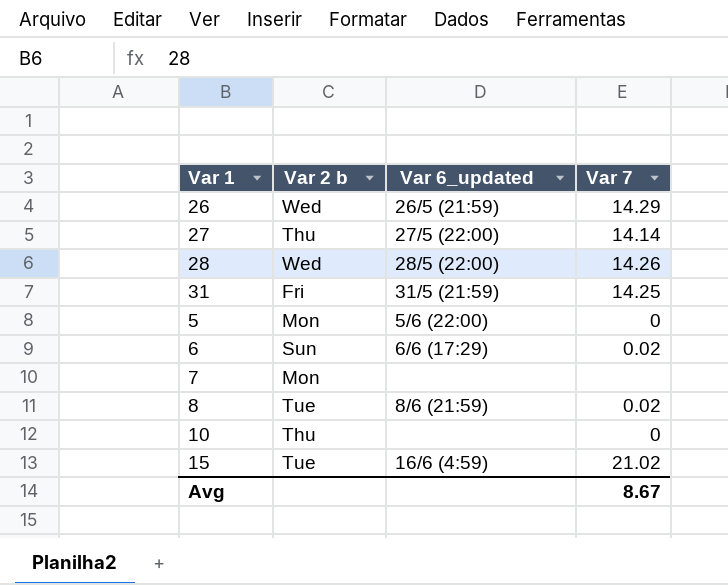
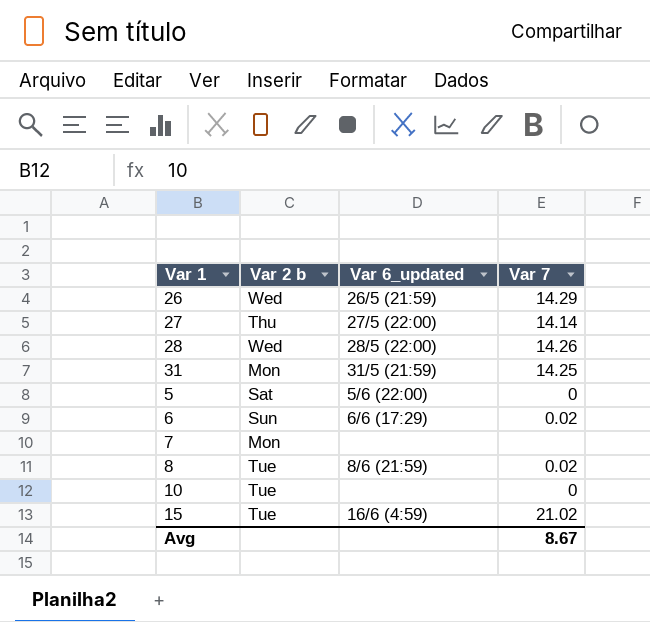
31 | Var 2 b: Fri -> Mon
5 | Var 2 b: Mon -> Sat
10 | Var 2 b: Thu -> Tue

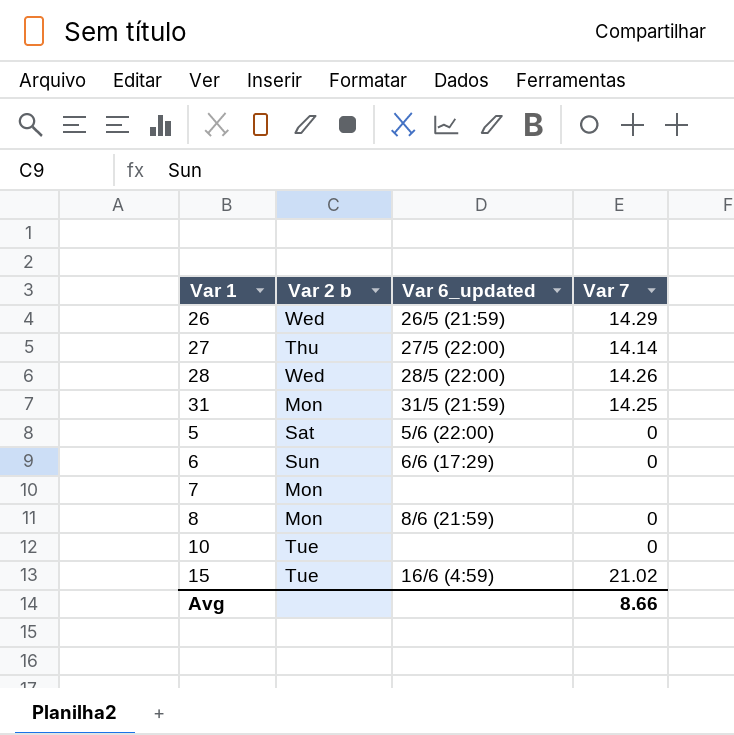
6 | Var 7: 0.02 -> 0
8 | Var 2 b: Tue -> Mon
8 | Var 7: 0.02 -> 0
Avg | Var 7: 8.67 -> 8.66

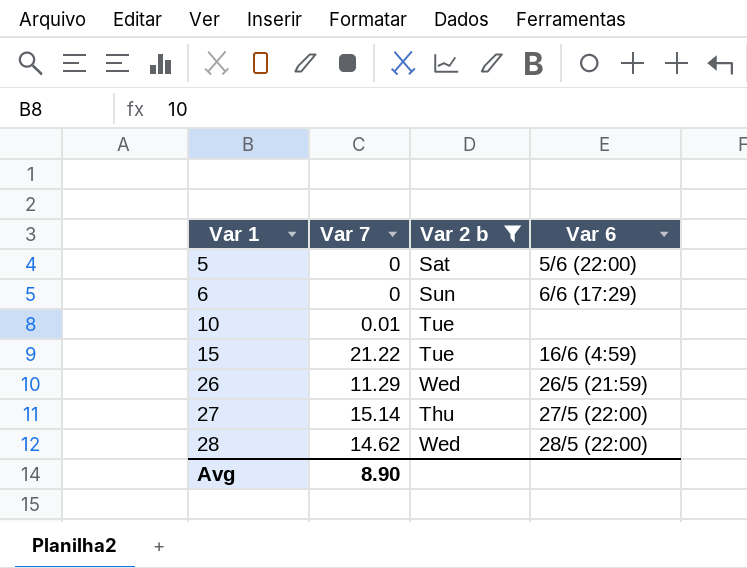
filter: none -> Var 2 b != Mon
row order: none -> Var 1 ascending
column Var 7 | position: 4 -> 2
column name: Var 6_updated -> Var 6
10 | Var 7: 0 -> 0.01
15 | Var 7: 21.02 -> 21.22
26 | Var 7: 14.29 -> 11.29
27 | Var 7: 14.14 -> 15.14
28 | Var 7: 14.26 -> 14.62
Avg | Var 7: 8.66 -> 8.90

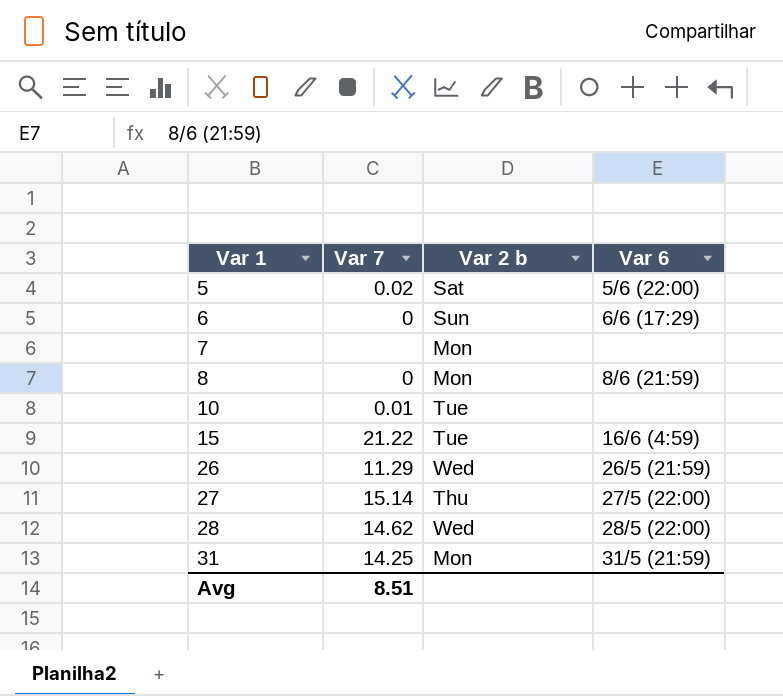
filter: Var 2 b != Mon -> none
5 | Var 7: 0 -> 0.02
Avg | Var 7: 8.90 -> 8.51

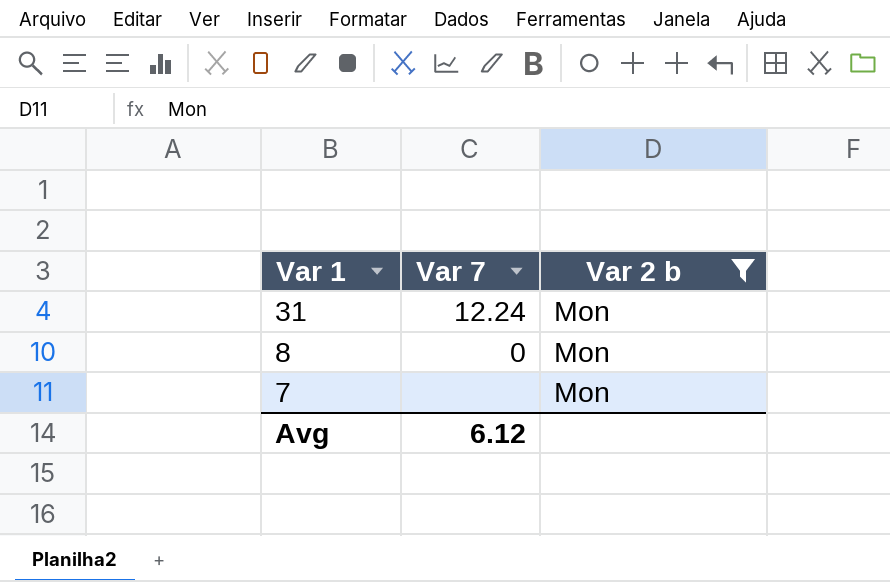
filter: none -> Var 2 b = Mon
row order: Var 1 ascending -> Var 1 descending
column Var 6 | position: 4 -> none
31 | Var 7: 14.25 -> 12.24
Avg | Var 7: 8.51 -> 6.12

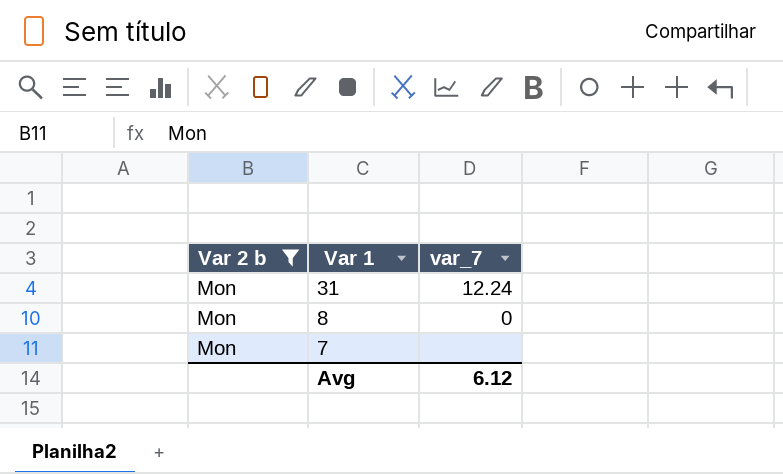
column Var 2 b | position: 3 -> 1
column name: Var 7 -> var_7

